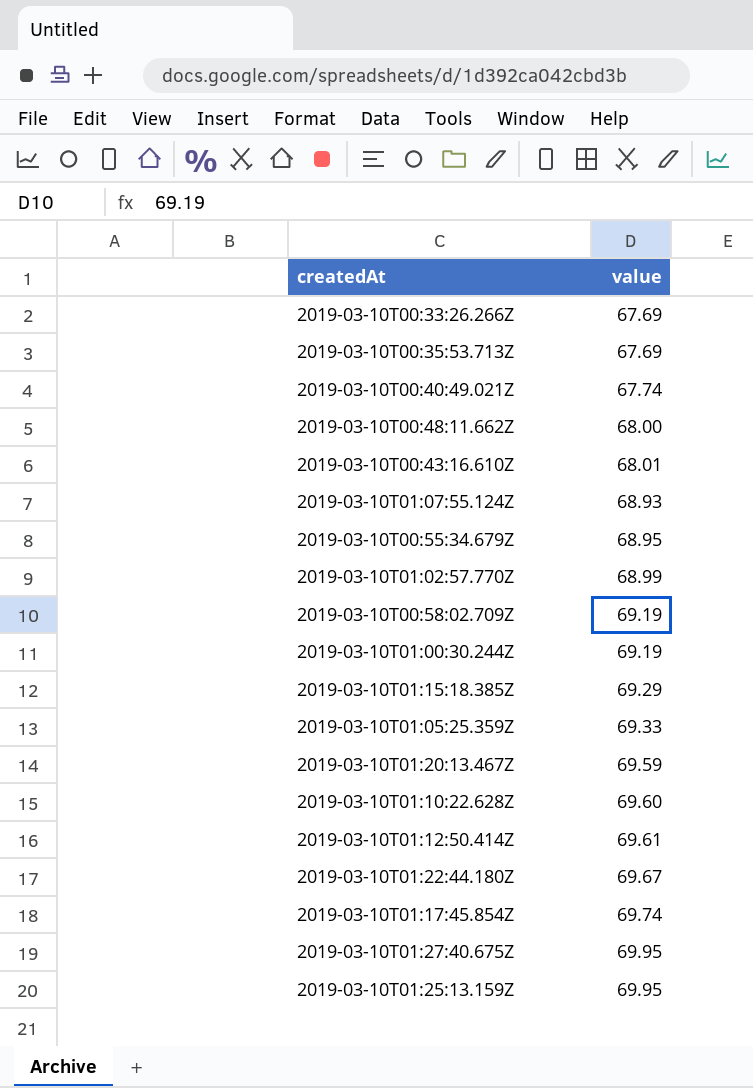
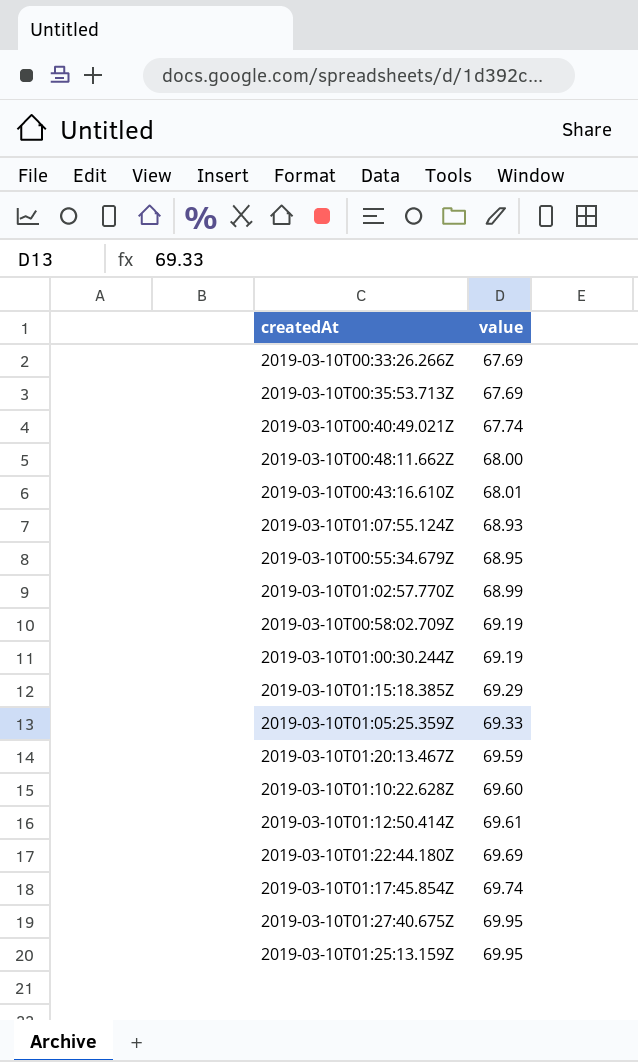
2019-03-10T01:22:44.180Z | value: 69.67 -> 69.69

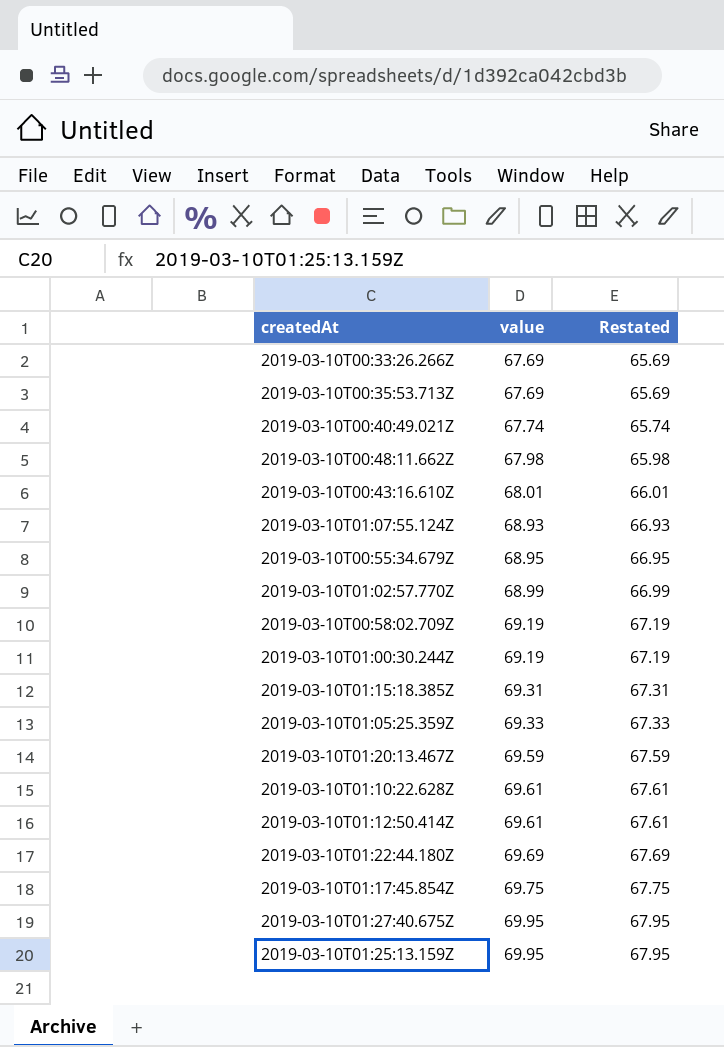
column Restated | formula: none -> [value] - 2
2019-03-10T00:48:11.662Z | value: 68.00 -> 67.98
2019-03-10T01:15:18.385Z | value: 69.29 -> 69.31
2019-03-10T01:10:22.628Z | value: 69.60 -> 69.61
2019-03-10T01:17:45.854Z | value: 69.74 -> 69.75

